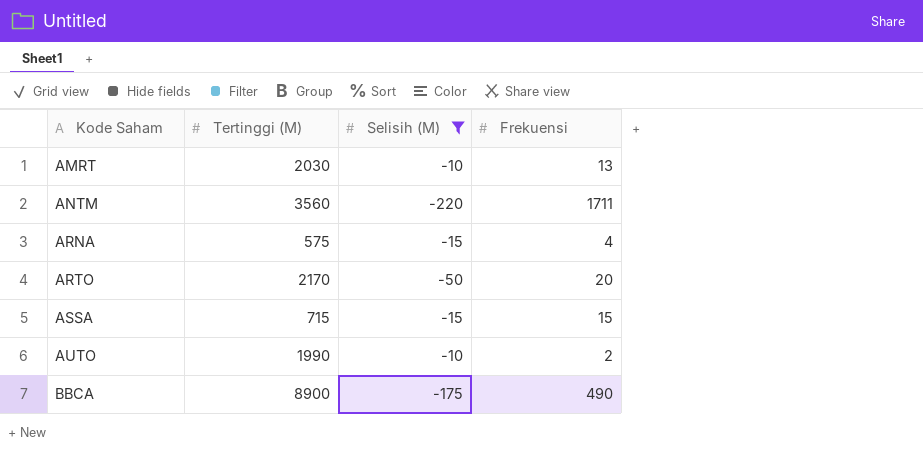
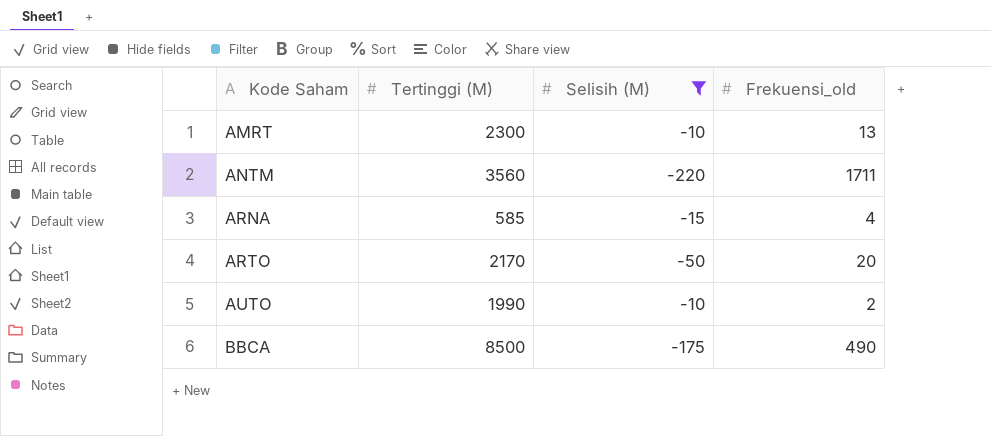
column name: Frekuensi -> Frekuensi_old
row ASSA: 715 | -15 | 15 -> none
AMRT | Tertinggi (M): 2030 -> 2300
ARNA | Tertinggi (M): 575 -> 585
BBCA | Tertinggi (M): 8900 -> 8500

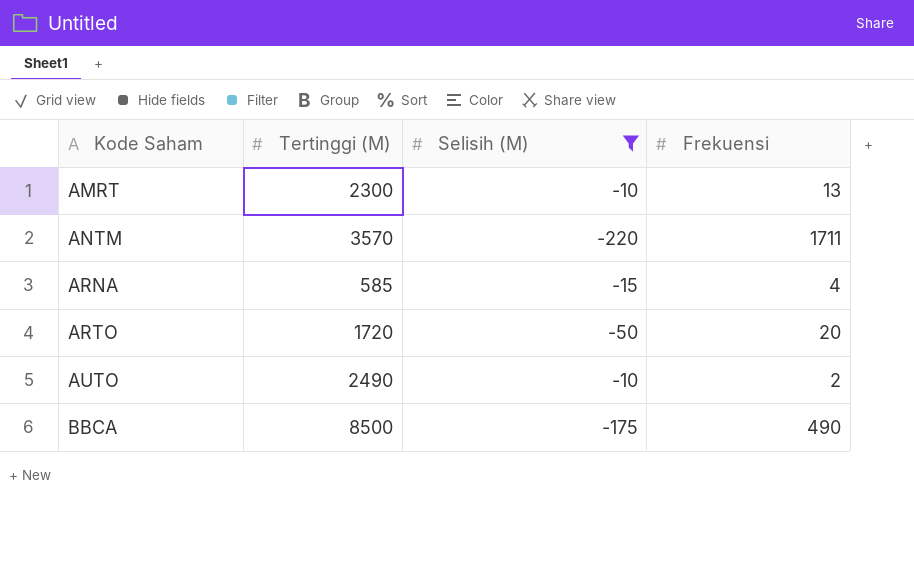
column name: Frekuensi_old -> Frekuensi
ANTM | Tertinggi (M): 3560 -> 3570
ARTO | Tertinggi (M): 2170 -> 1720
AUTO | Tertinggi (M): 1990 -> 2490

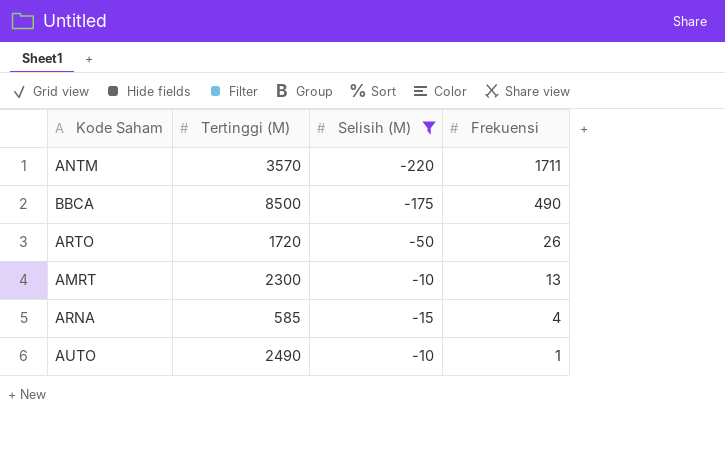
row order: Kode Saham ascending -> Frekuensi descending
ARTO | Frekuensi: 20 -> 26
AUTO | Frekuensi: 2 -> 1

